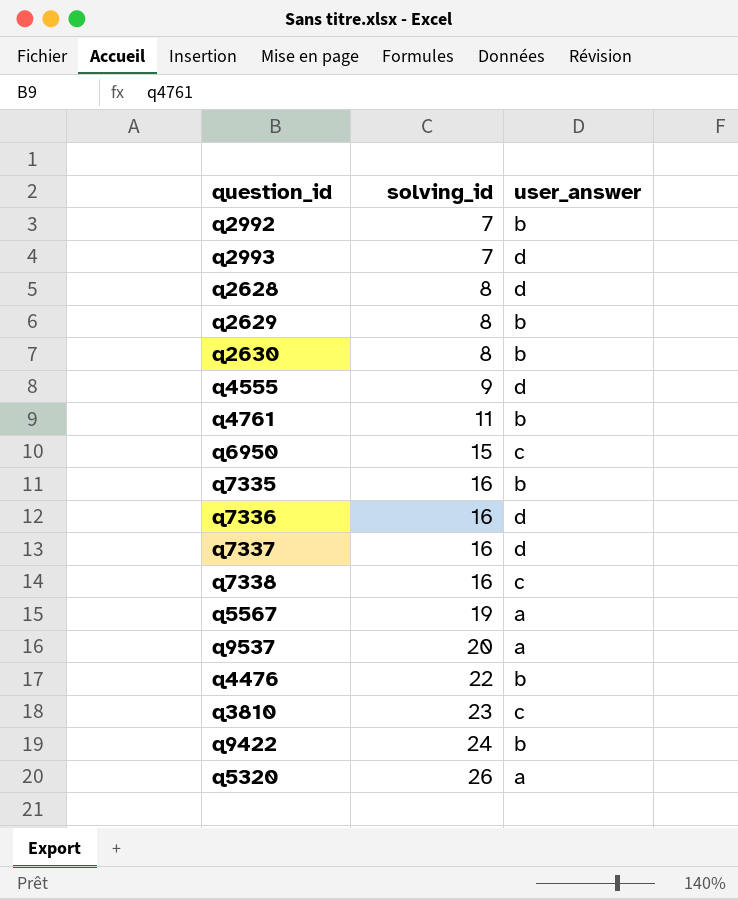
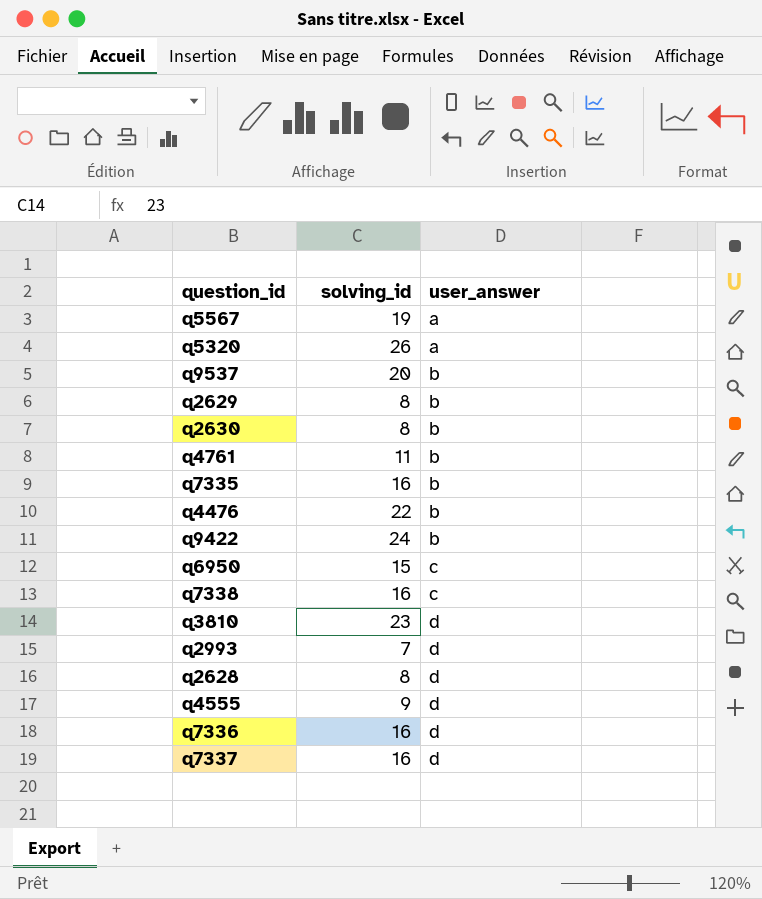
row order: solving_id ascending -> user_answer ascending
row q2992: 7 | b -> none
q9537 | user_answer: a -> b
q3810 | user_answer: c -> d

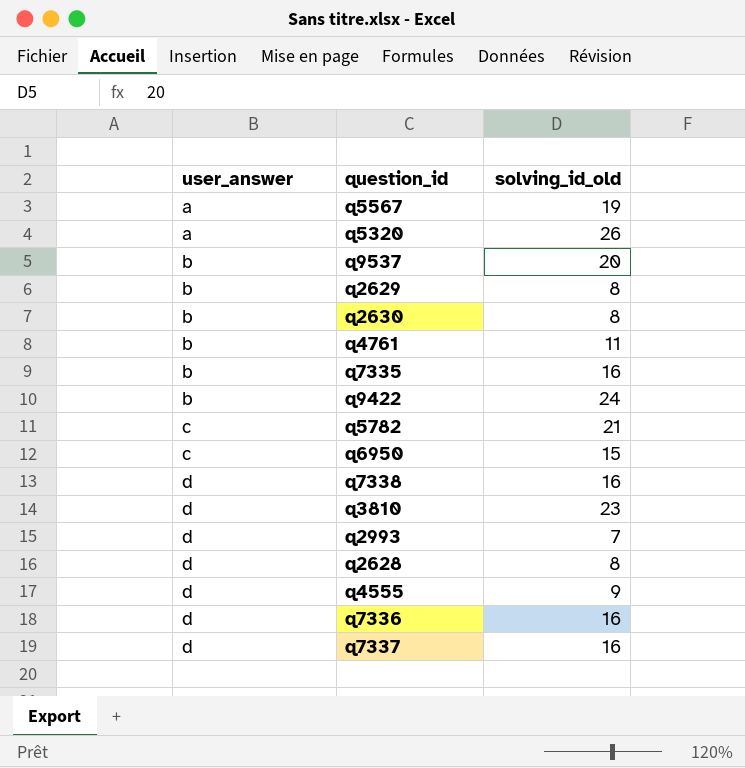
column user_answer | position: 3 -> 1
column name: solving_id -> solving_id_old
row q4476: 22 | b -> none
row q5782: none -> c | 21
q7338 | user_answer: c -> d

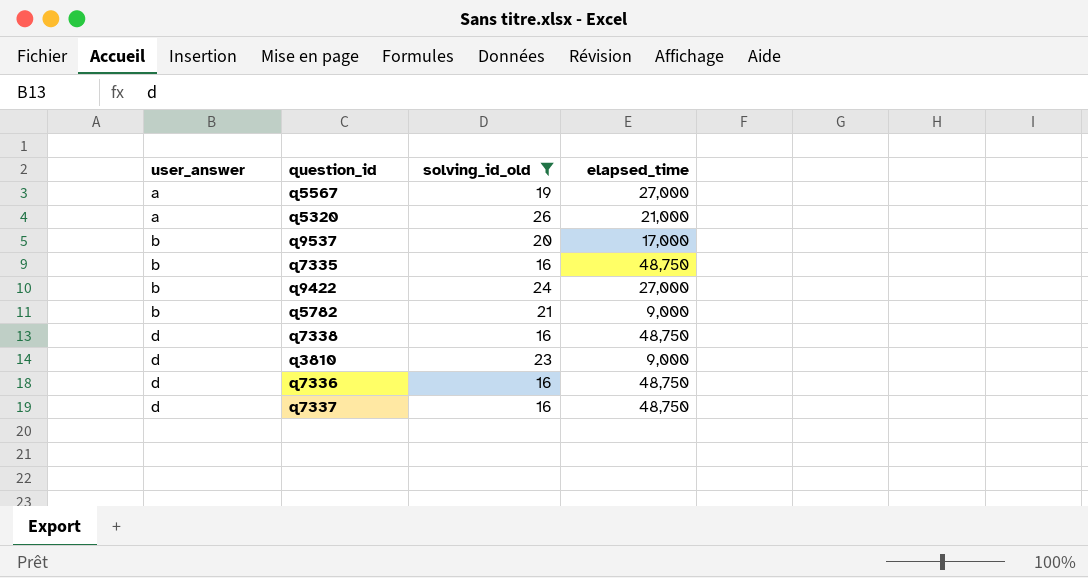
filter: none -> solving_id_old >= 16
column elapsed_time | position: none -> 4
q5782 | user_answer: c -> b

